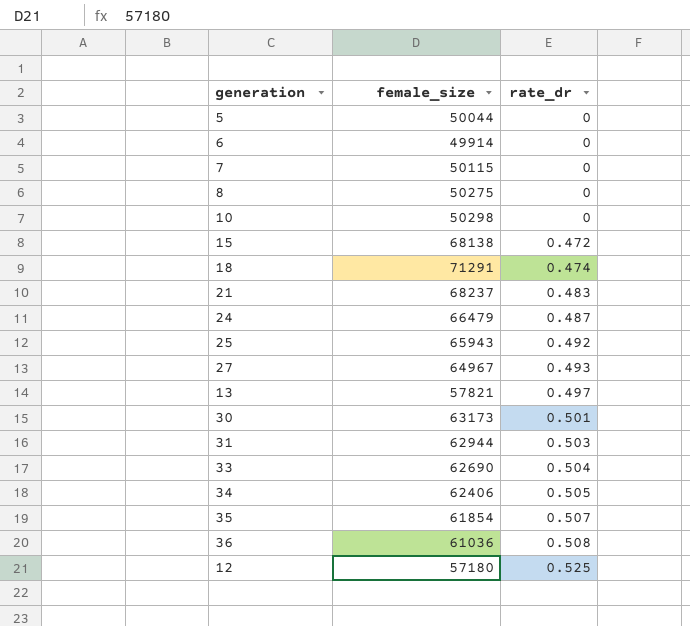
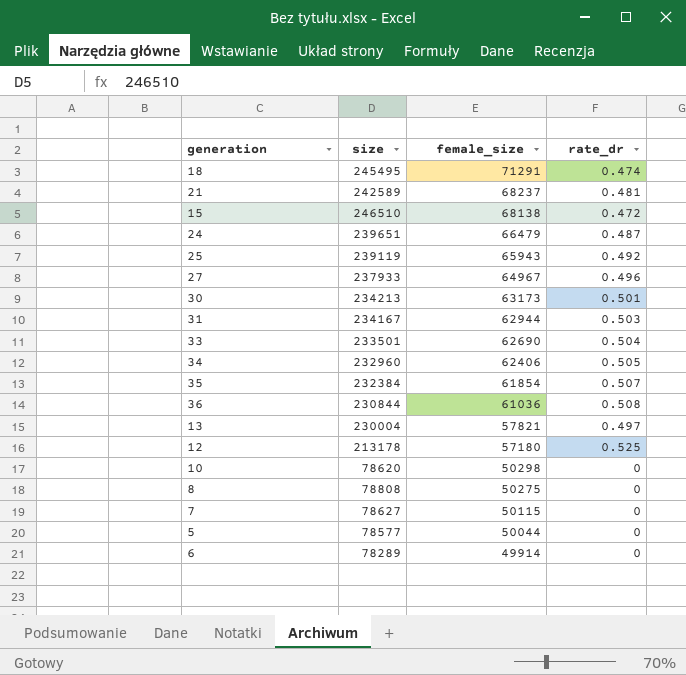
row order: rate_dr ascending -> female_size descending
column size | position: none -> 2
21 | rate_dr: 0.483 -> 0.481
27 | rate_dr: 0.493 -> 0.496

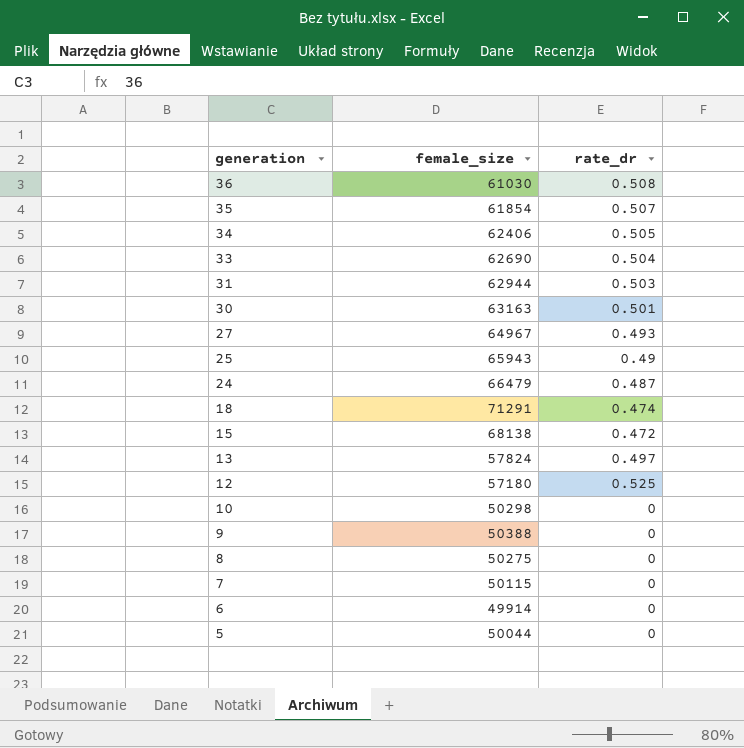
row order: female_size descending -> generation descending
column size | position: 2 -> none
row 21: 242589 | 68237 | 0.481 -> none
36 | female_size: 61036 -> 61030
30 | female_size: 63173 -> 63163
27 | rate_dr: 0.496 -> 0.493
25 | rate_dr: 0.492 -> 0.49
13 | female_size: 57821 -> 57824
row 9: none -> 50388 | 0

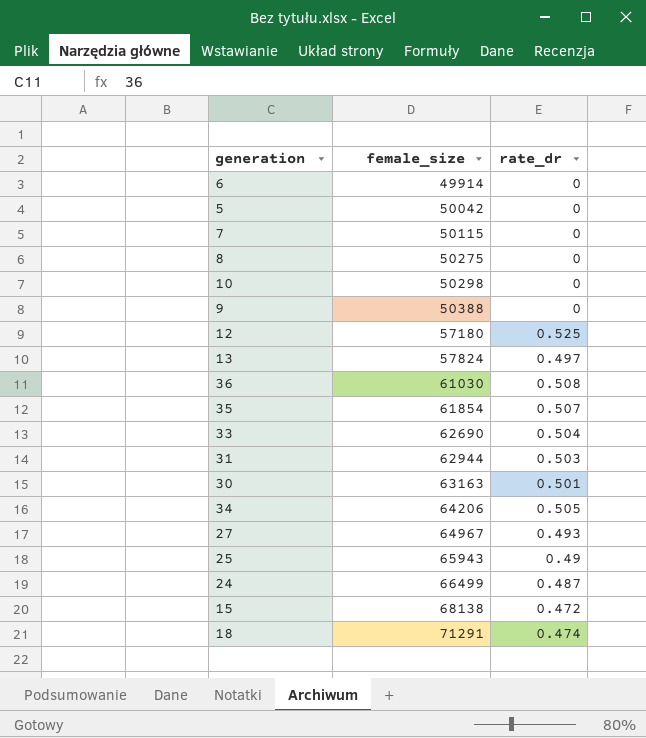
row order: generation descending -> female_size ascending
5 | female_size: 50044 -> 50042
34 | female_size: 62406 -> 64206
24 | female_size: 66479 -> 66499

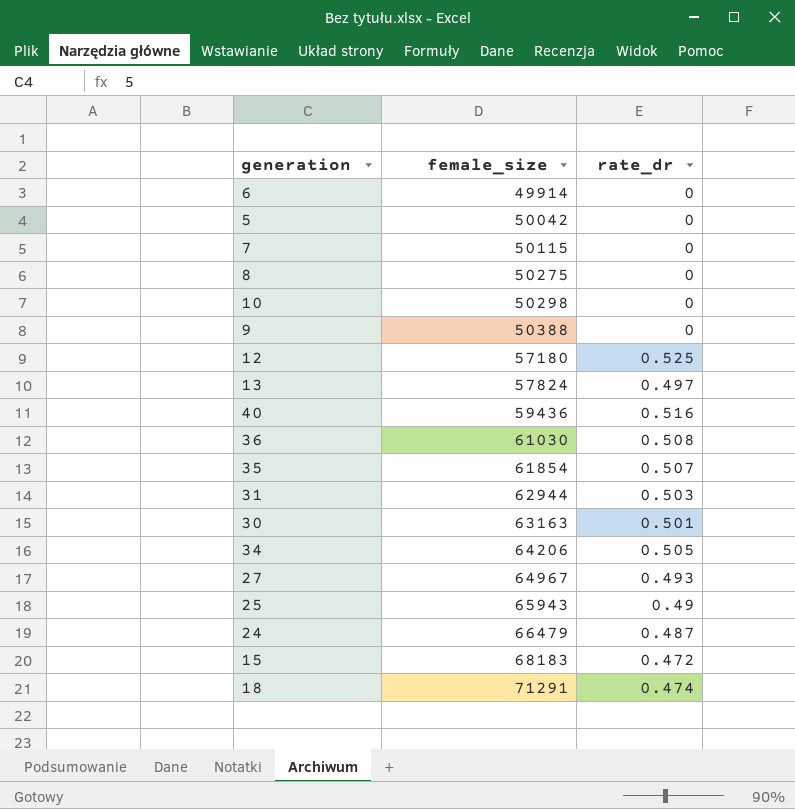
row 33: 62690 | 0.504 -> none
row 40: none -> 59436 | 0.516
24 | female_size: 66499 -> 66479
15 | female_size: 68138 -> 68183

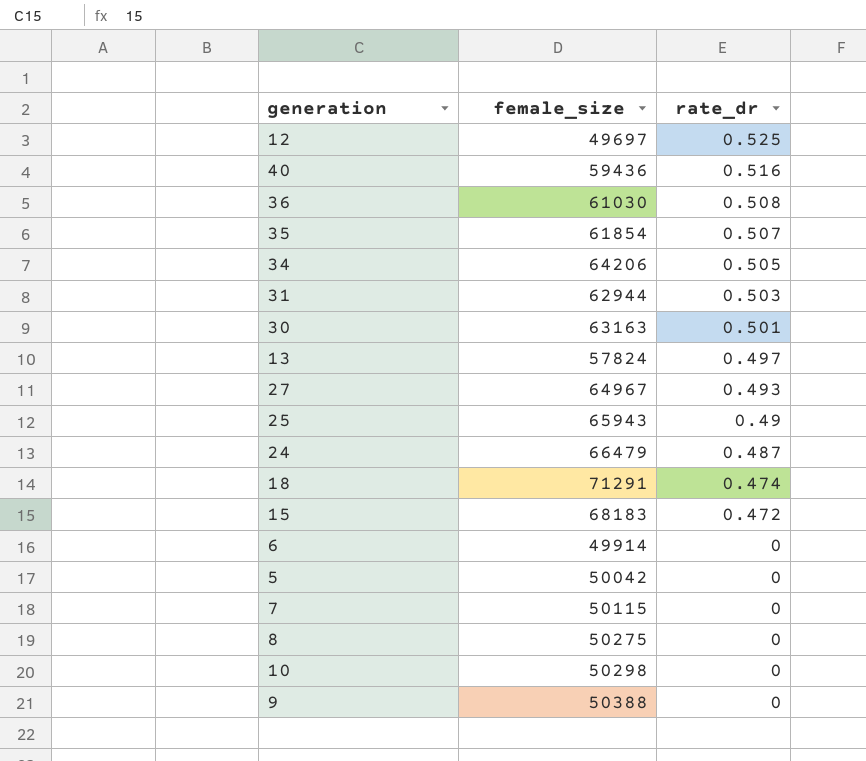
row order: female_size ascending -> rate_dr descending
12 | female_size: 57180 -> 49697

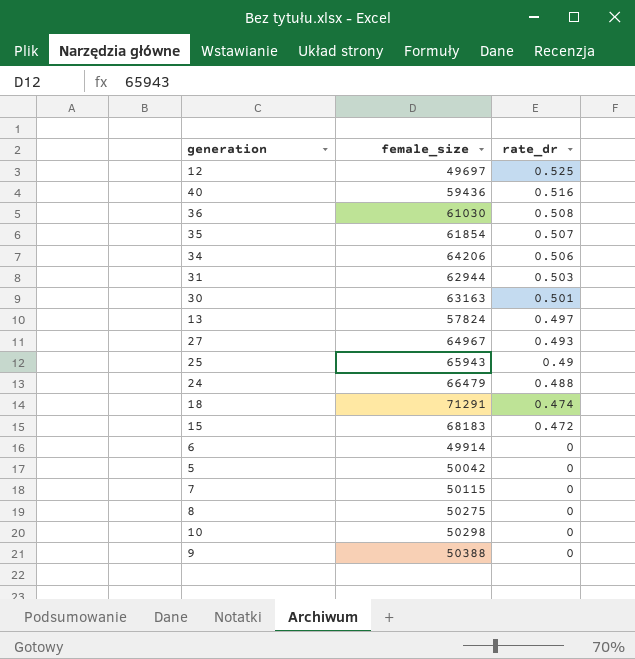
34 | rate_dr: 0.505 -> 0.506
24 | rate_dr: 0.487 -> 0.488

